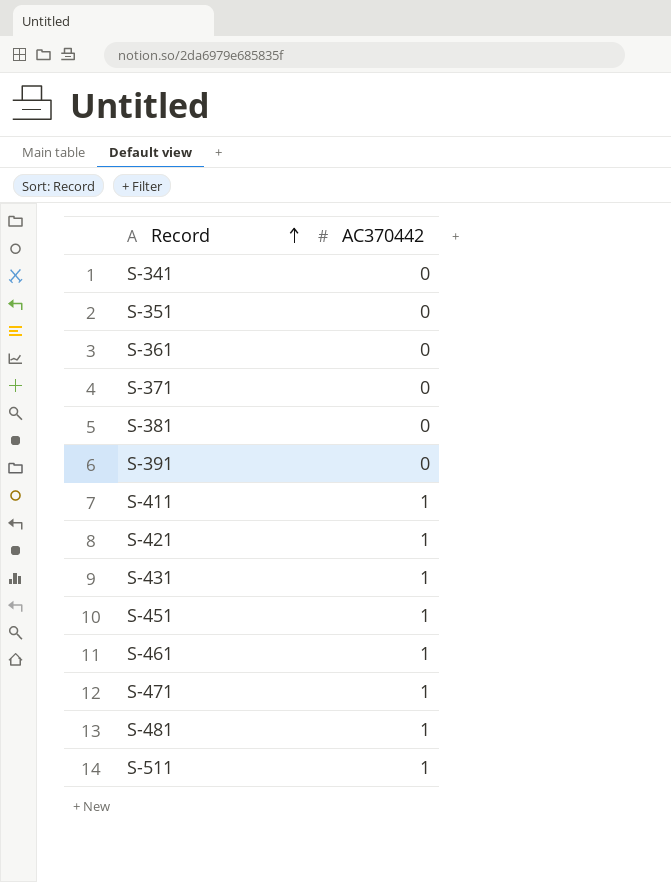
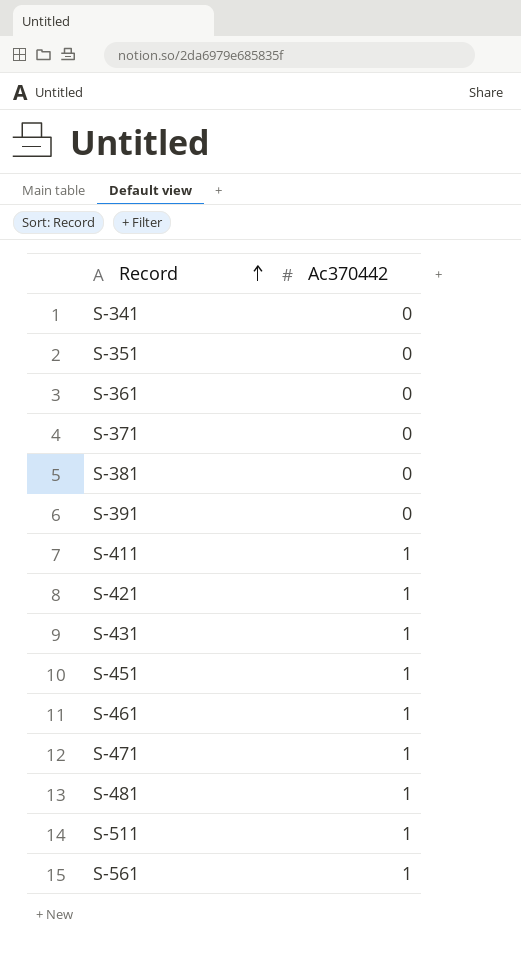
column name: AC370442 -> Ac370442
row S-561: none -> 1

